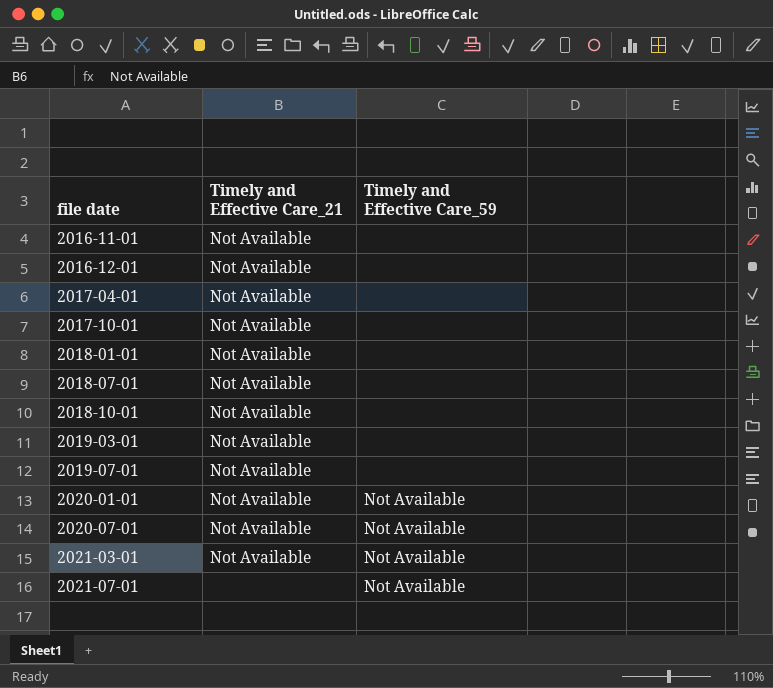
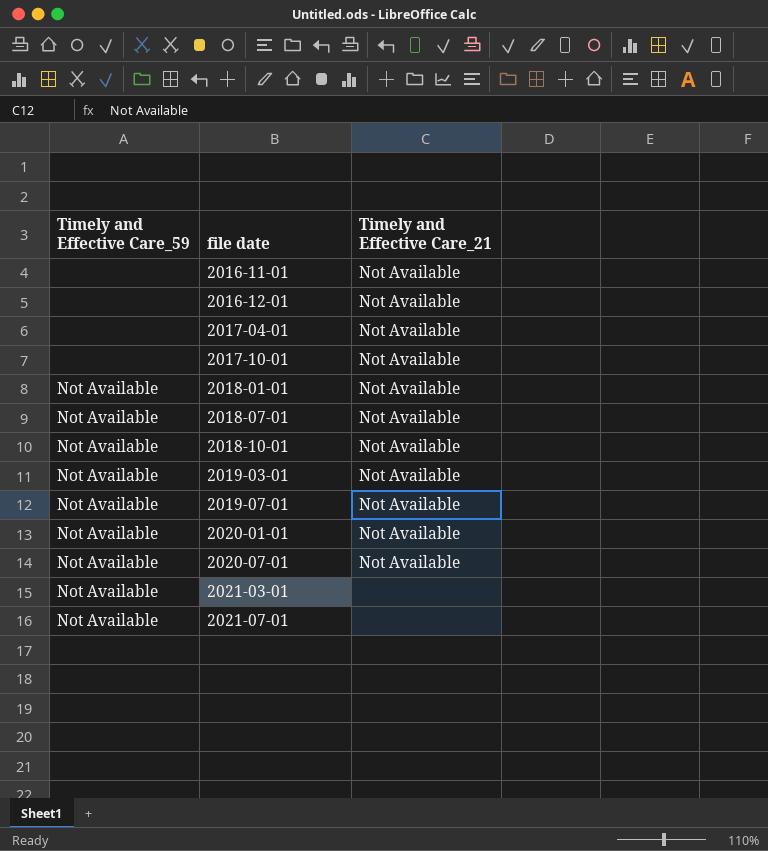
column Timely and Effective Care_59 | position: 3 -> 1
2018-01-01 | Timely and Effective Care_59: none -> Not Available
2018-07-01 | Timely and Effective Care_59: none -> Not Available
2018-10-01 | Timely and Effective Care_59: none -> Not Available
2019-03-01 | Timely and Effective Care_59: none -> Not Available
2019-07-01 | Timely and Effective Care_59: none -> Not Available
2021-03-01 | Timely and Effective Care_21: Not Available -> none

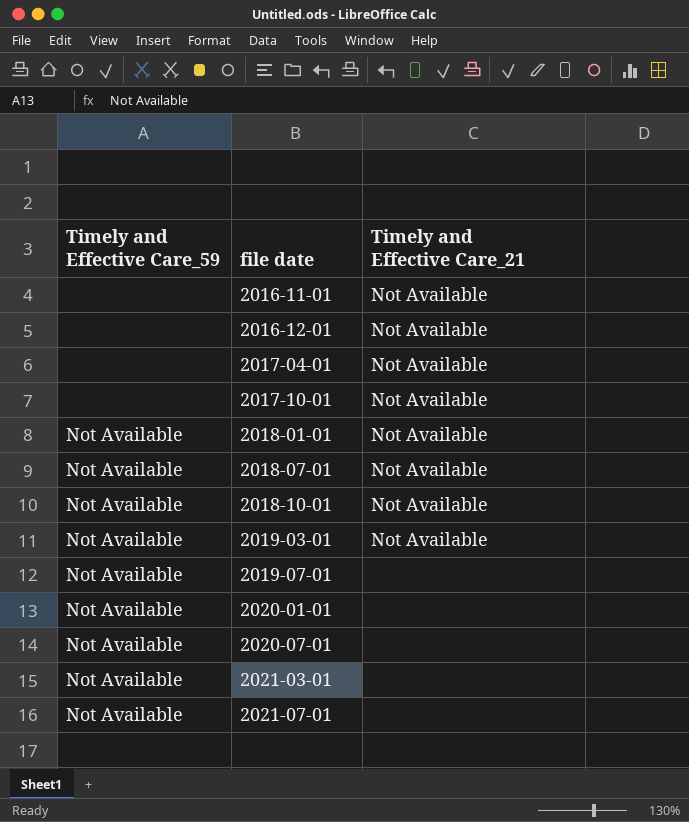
2019-07-01 | Timely and Effective Care_21: Not Available -> none
2020-01-01 | Timely and Effective Care_21: Not Available -> none
2020-07-01 | Timely and Effective Care_21: Not Available -> none

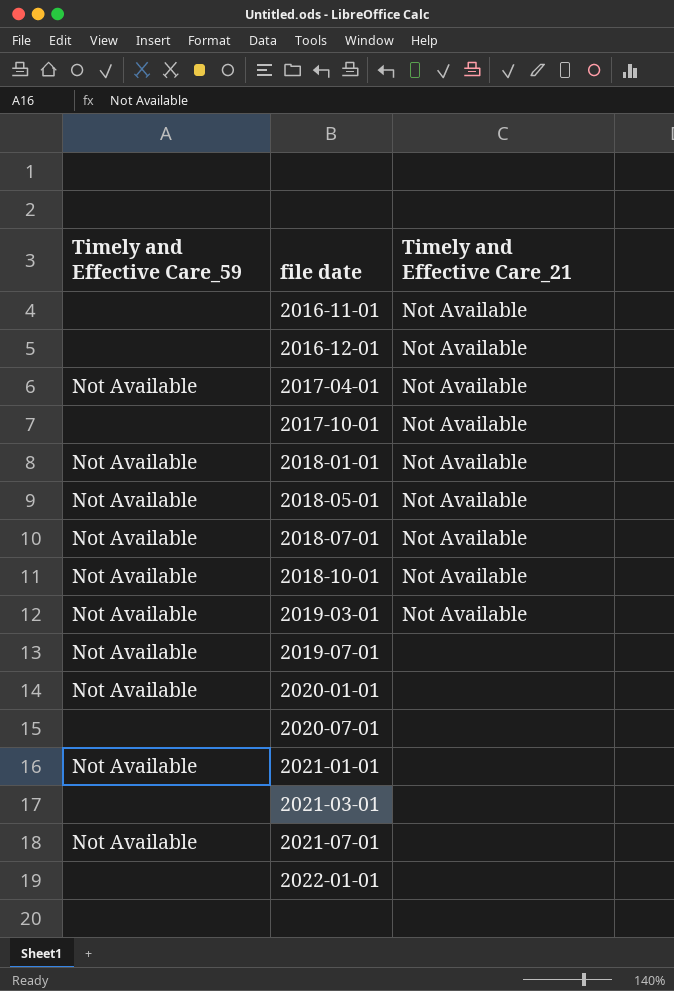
2017-04-01 | Timely and Effective Care_59: none -> Not Available
row 2018-05-01: none -> Not Available | Not Available
2020-07-01 | Timely and Effective Care_59: Not Available -> none
row 2021-01-01: none -> Not Available | none
2021-03-01 | Timely and Effective Care_59: Not Available -> none
row 2022-01-01: none -> none | none

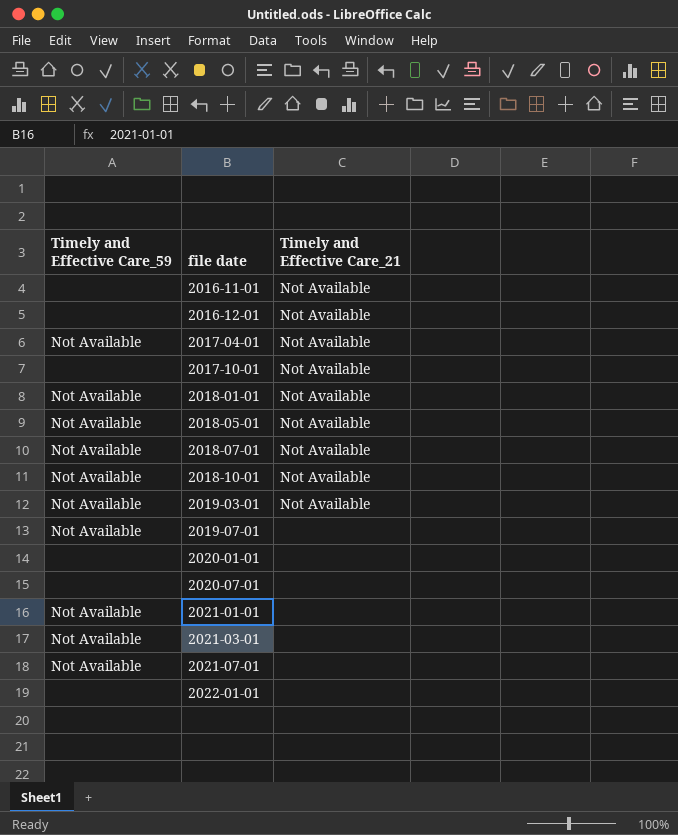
2020-01-01 | Timely and Effective Care_59: Not Available -> none
2021-03-01 | Timely and Effective Care_59: none -> Not Available

